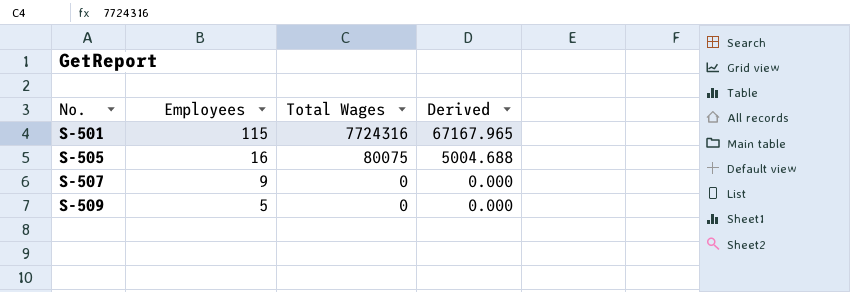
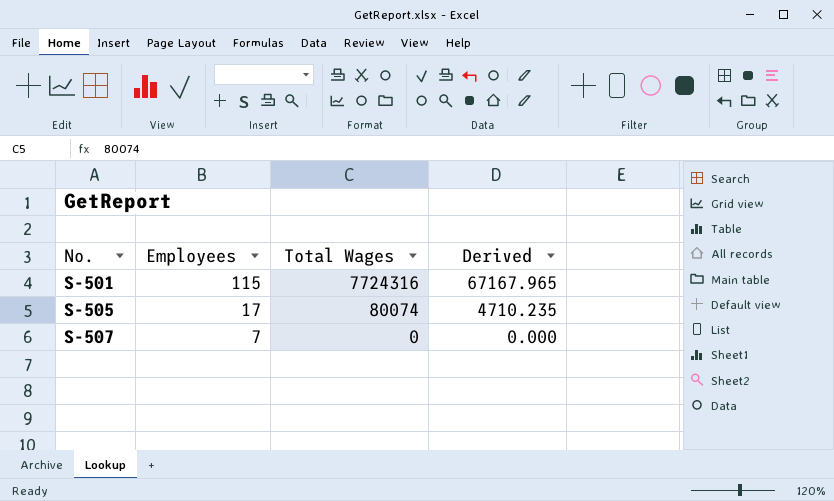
row S-509: 5 | 0 | 0.000 -> none
S-505 | Employees: 16 -> 17
S-505 | Total Wages: 80075 -> 80074
S-505 | Derived: 5004.688 -> 4710.235
S-507 | Employees: 9 -> 7

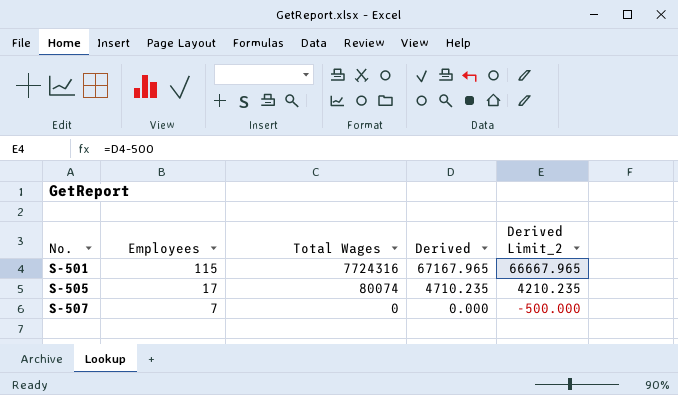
column Derived Limit_2 | formula: none -> [Derived] - 500

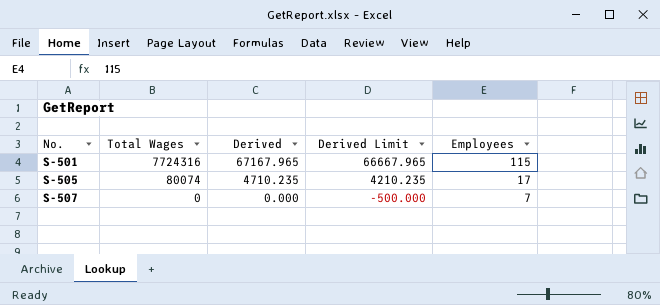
column name: Derived Limit_2 -> Derived Limit
column Employees | position: 2 -> 5

